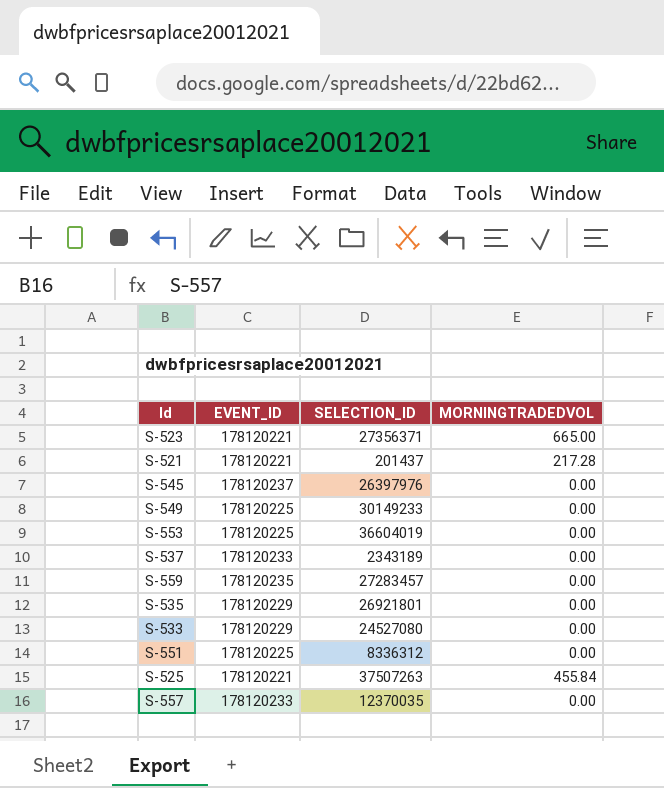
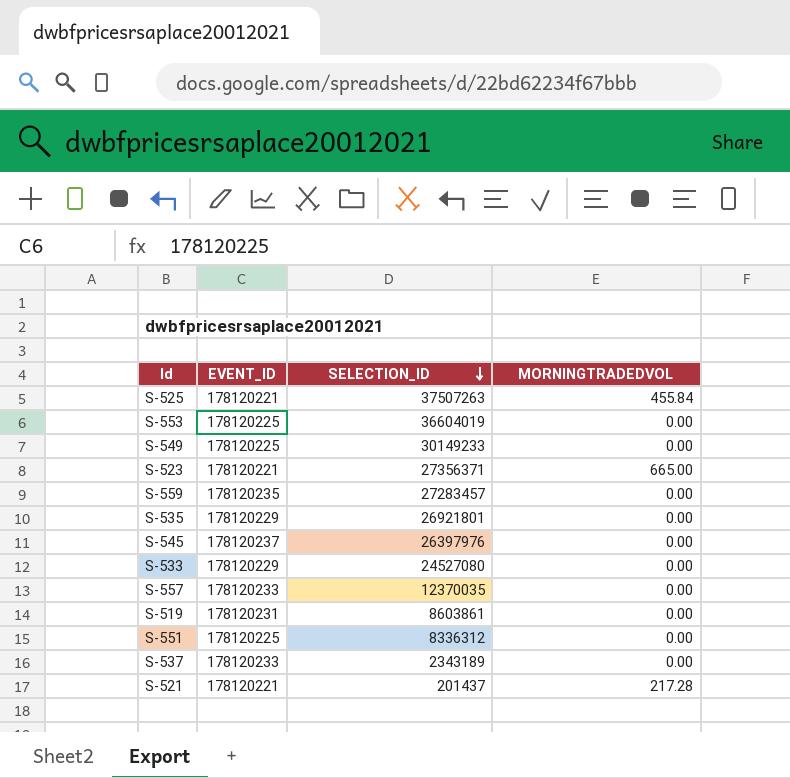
row order: none -> SELECTION_ID descending
row S-519: none -> 178120231 | 8603861 | 0.00

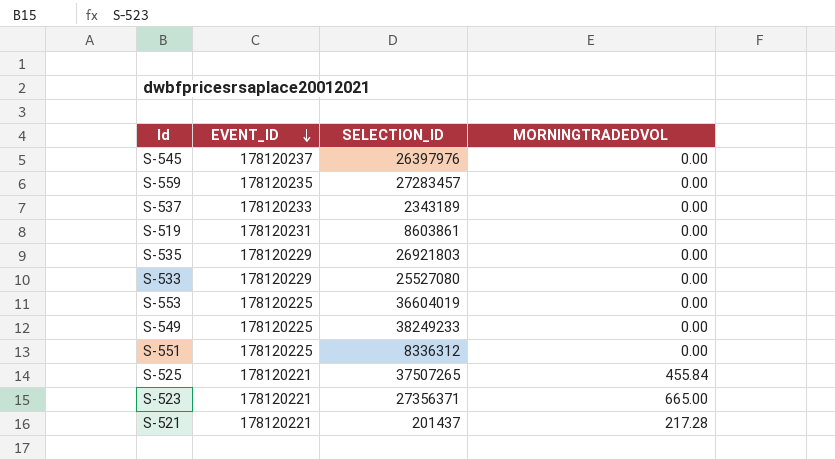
row order: SELECTION_ID descending -> EVENT_ID descending
row S-557: 178120233 | 12370035 | 0.00 -> none
S-535 | SELECTION_ID: 26921801 -> 26921803
S-533 | SELECTION_ID: 24527080 -> 25527080
S-549 | SELECTION_ID: 30149233 -> 38249233
S-525 | SELECTION_ID: 37507263 -> 37507265

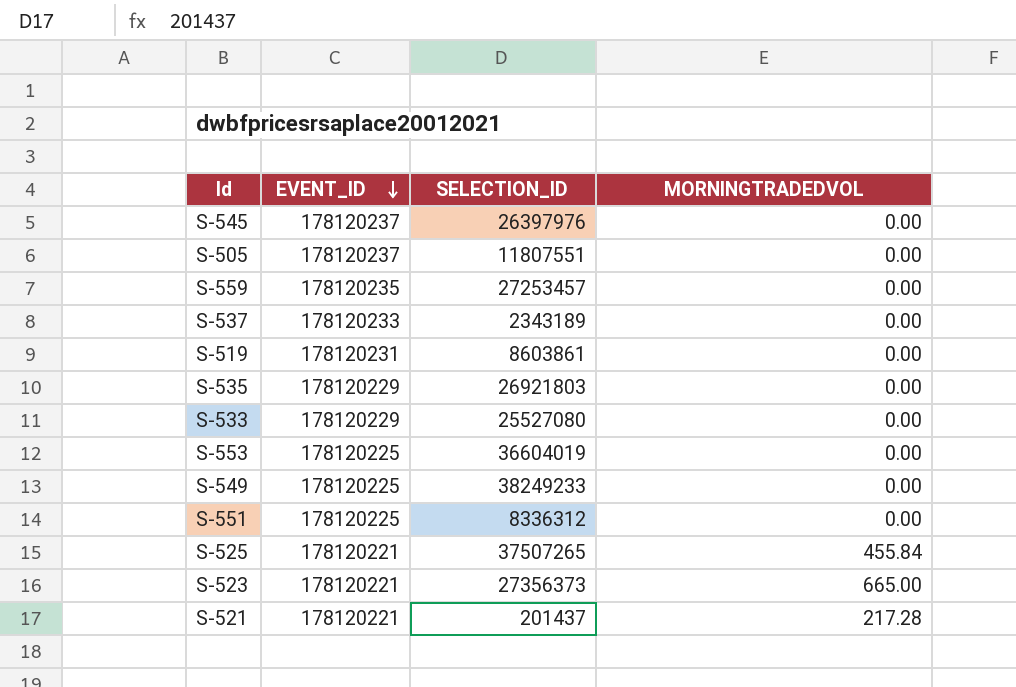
row S-505: none -> 178120237 | 11807551 | 0.00
S-559 | SELECTION_ID: 27283457 -> 27253457
S-523 | SELECTION_ID: 27356371 -> 27356373

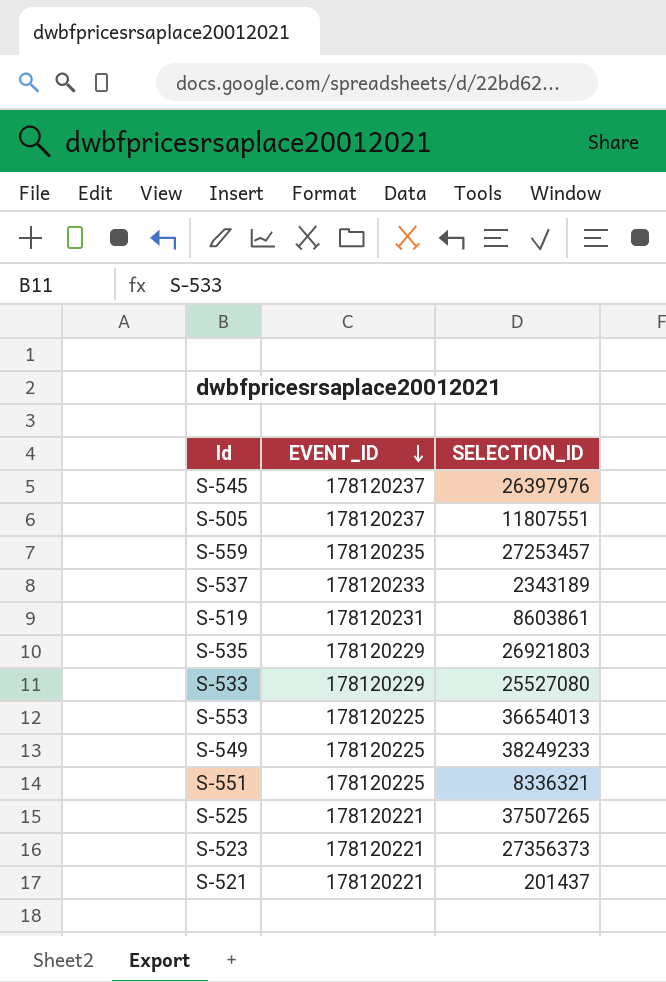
column MORNINGTRADEDVOL | position: 4 -> none
S-553 | SELECTION_ID: 36604019 -> 36654013
S-551 | SELECTION_ID: 8336312 -> 8336321

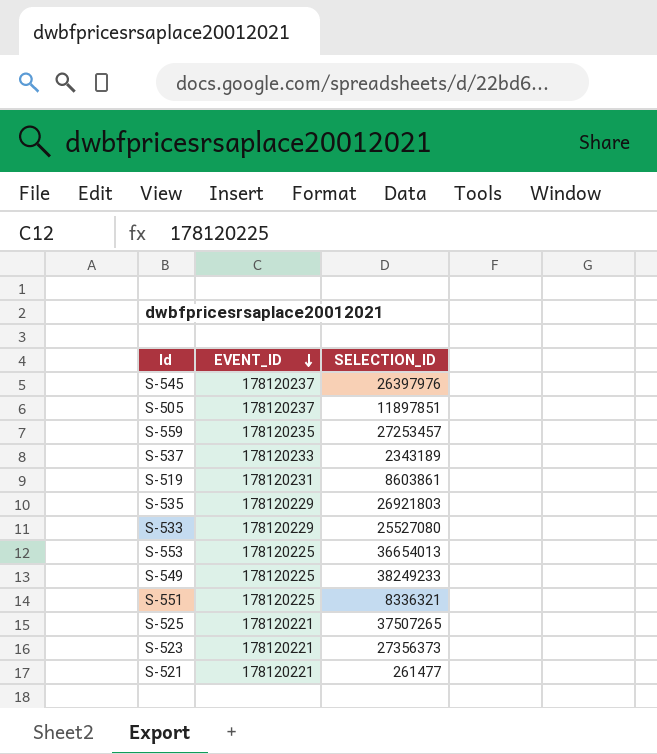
S-505 | SELECTION_ID: 11807551 -> 11897851
S-521 | SELECTION_ID: 201437 -> 261477

